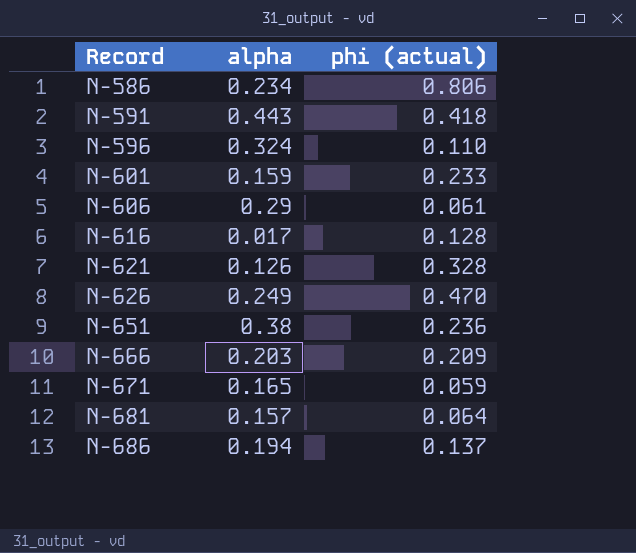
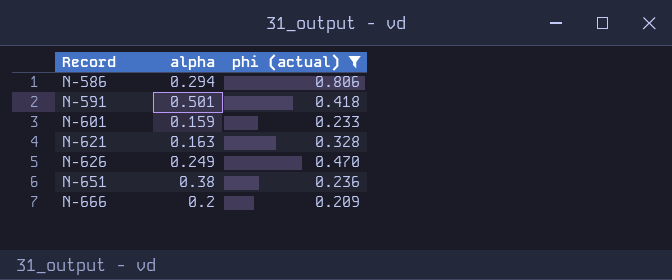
filter: none -> phi (actual) >= 0.209
N-586 | alpha: 0.234 -> 0.294
N-591 | alpha: 0.443 -> 0.501
N-621 | alpha: 0.126 -> 0.163
N-666 | alpha: 0.203 -> 0.2

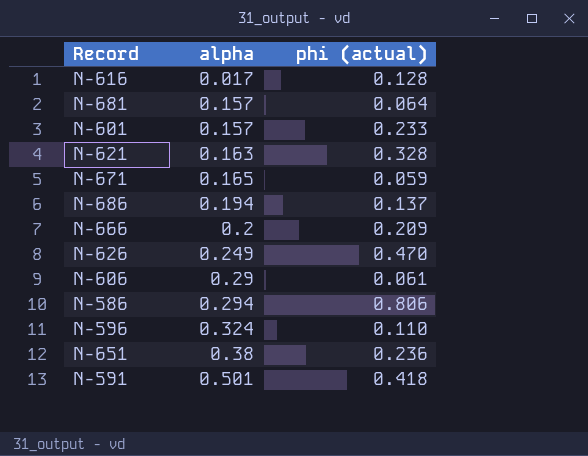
filter: phi (actual) >= 0.209 -> none
row order: Record ascending -> alpha ascending
N-601 | alpha: 0.159 -> 0.157

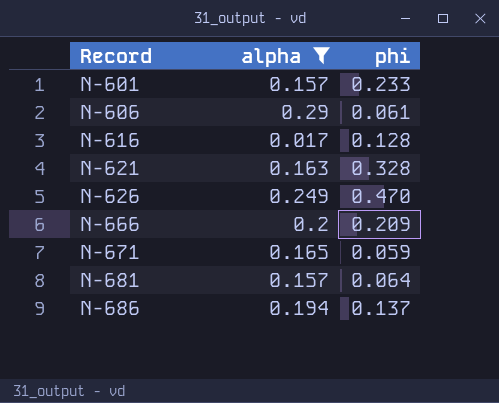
filter: none -> alpha <= 0.29
row order: alpha ascending -> Record ascending
column name: phi (actual) -> phi

